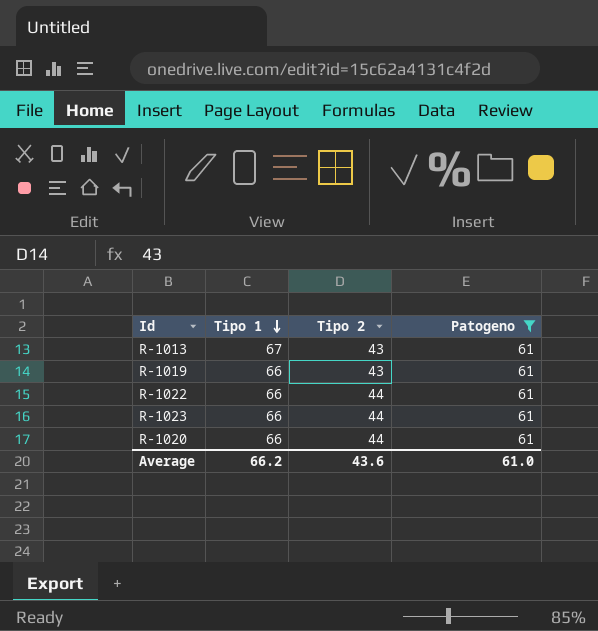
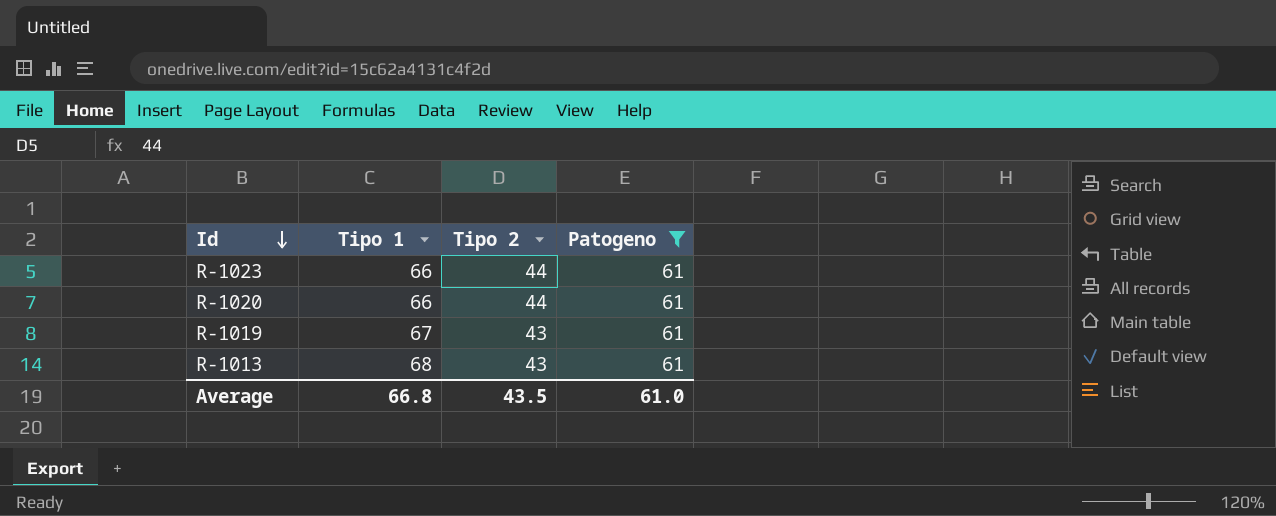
row order: Tipo 1 descending -> Id descending
row R-1022: 66 | 44 | 61 -> none
R-1019 | Tipo 1: 66 -> 67
R-1013 | Tipo 1: 67 -> 68
Average | Tipo 1: 66.2 -> 66.8
Average | Tipo 2: 43.6 -> 43.5

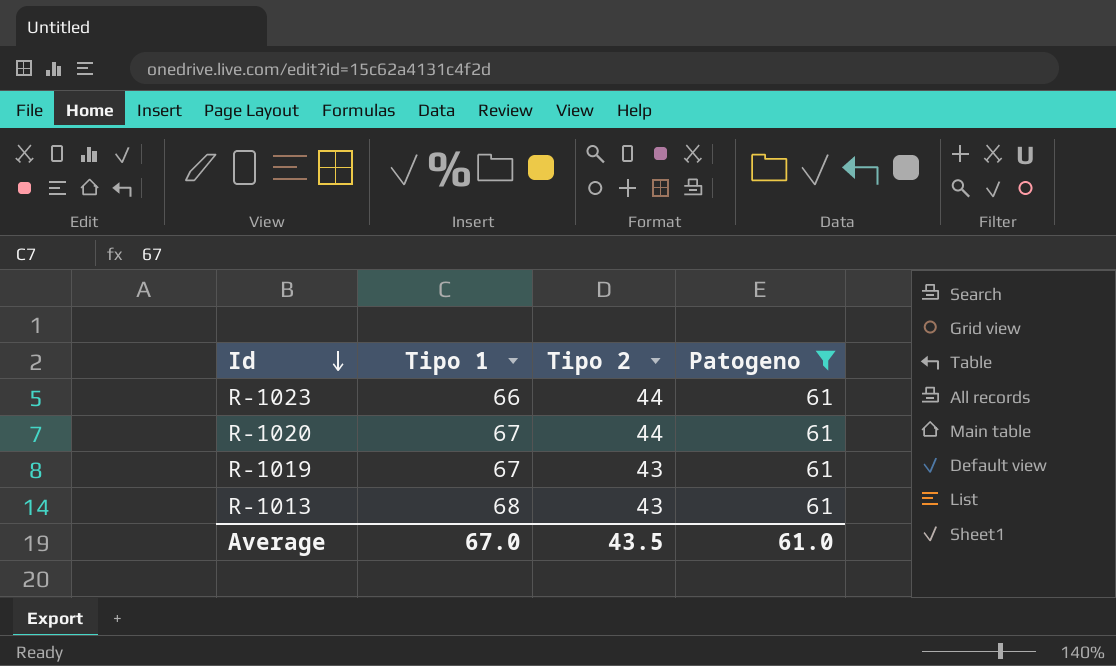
R-1020 | Tipo 1: 66 -> 67
Average | Tipo 1: 66.8 -> 67.0

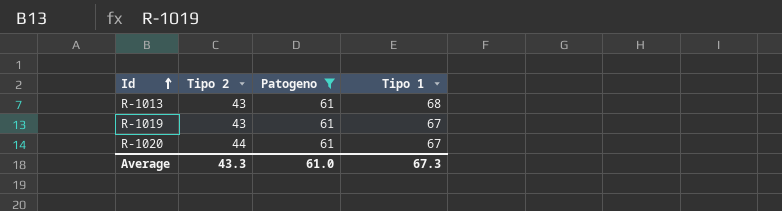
row order: Id descending -> Id ascending
column Tipo 1 | position: 2 -> 4
row R-1023: 66 | 44 | 61 -> none
Average | Tipo 2: 43.5 -> 43.3
Average | Tipo 1: 67.0 -> 67.3

